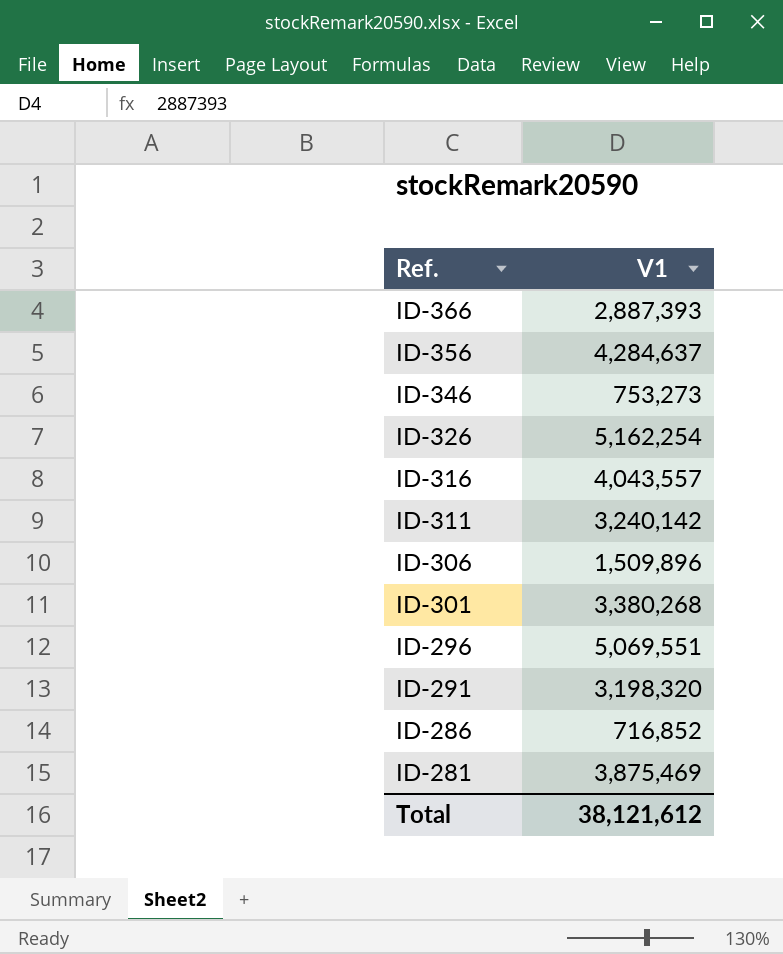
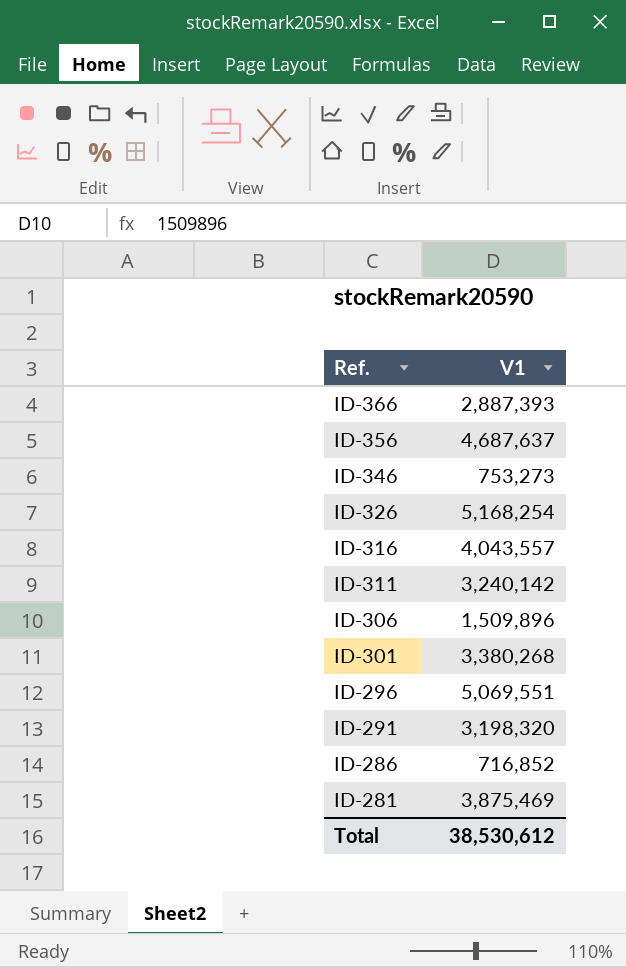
ID-356 | V1: 4,284,637 -> 4,687,637
ID-326 | V1: 5,162,254 -> 5,168,254
Total | V1: 38,121,612 -> 38,530,612

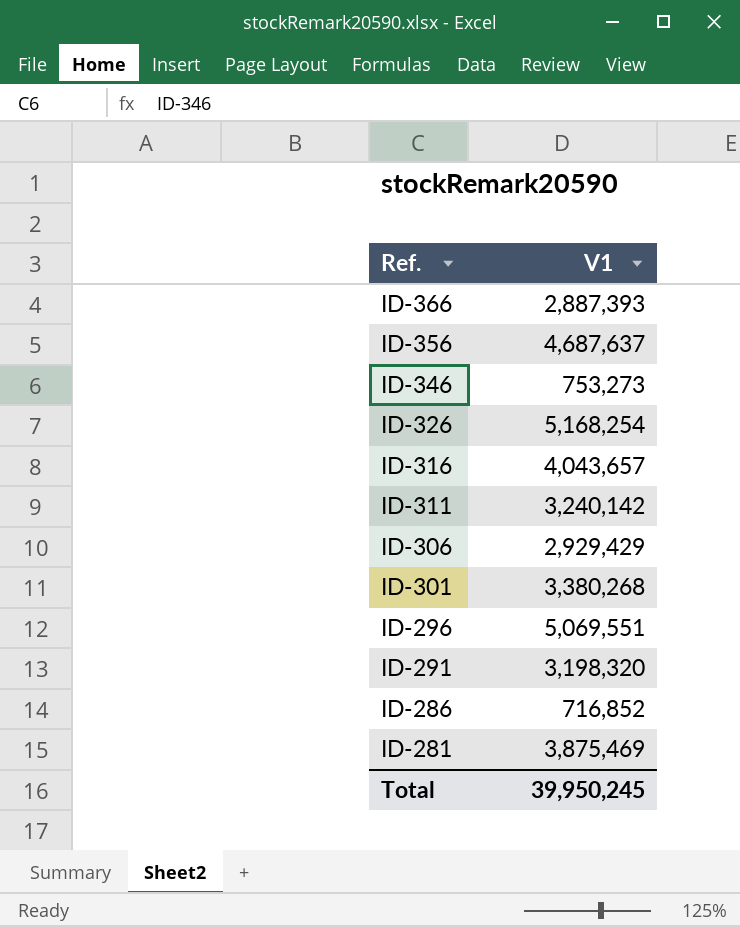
ID-316 | V1: 4,043,557 -> 4,043,657
ID-306 | V1: 1,509,896 -> 2,929,429
Total | V1: 38,530,612 -> 39,950,245

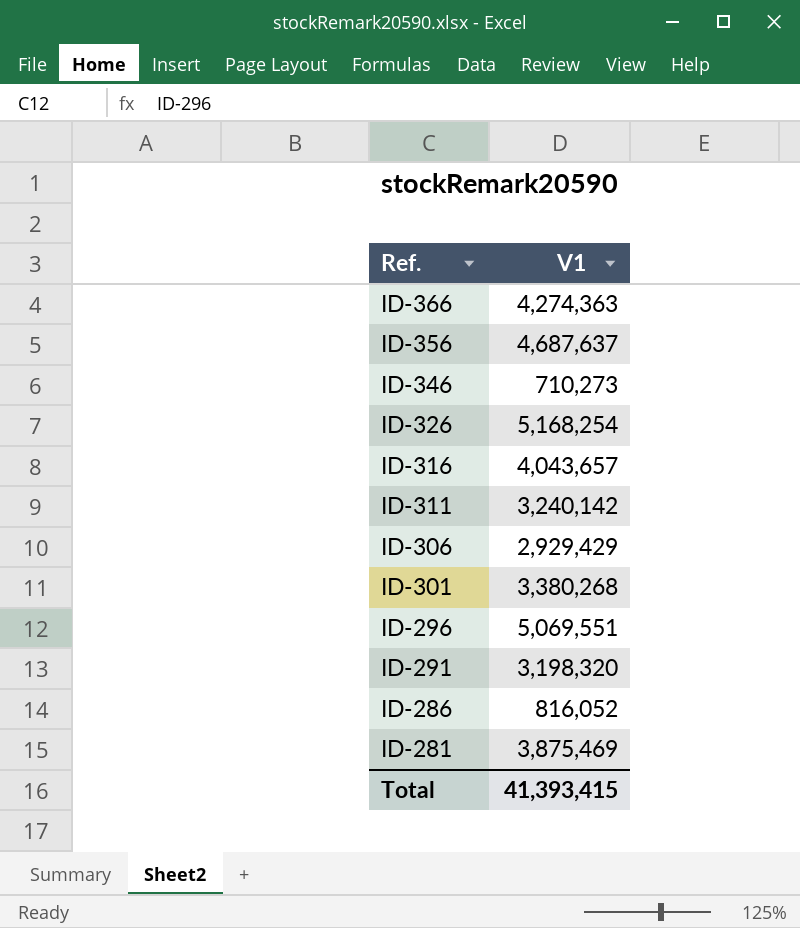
ID-366 | V1: 2,887,393 -> 4,274,363
ID-346 | V1: 753,273 -> 710,273
ID-286 | V1: 716,852 -> 816,052
Total | V1: 39,950,245 -> 41,393,415

